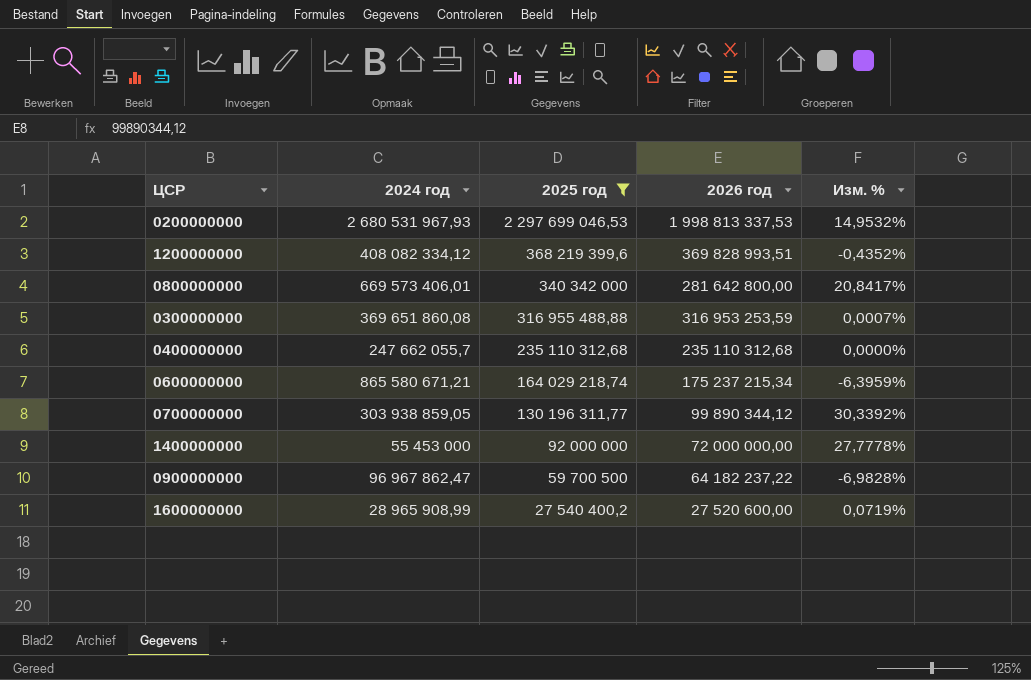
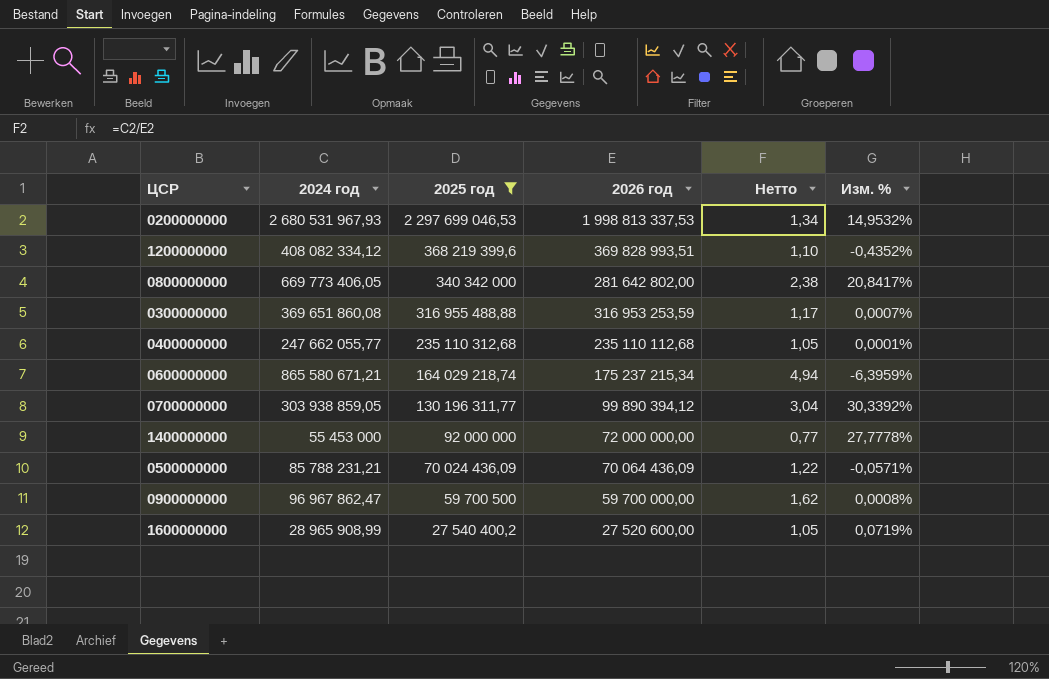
column Нетто | formula: none -> [2024 год] / [2026 год]
0800000000 | 2024 год: 669 573 406,01 -> 669 773 406,05
0800000000 | 2026 год: 281 642 800,00 -> 281 642 802,00
0400000000 | 2024 год: 247 662 055,7 -> 247 662 055,77
0400000000 | 2026 год: 235 110 312,68 -> 235 110 112,68
0400000000 | Изм. %: 0,0000% -> 0,0001%
0700000000 | 2026 год: 99 890 344,12 -> 99 890 394,12
row 0500000000: none -> 85 788 231,21 | 70 024 436,09 | 70 064 436,09 | 1,22 | -0,0571%
0900000000 | 2026 год: 64 182 237,22 -> 59 700 000,00
0900000000 | Изм. %: -6,9828% -> 0,0008%

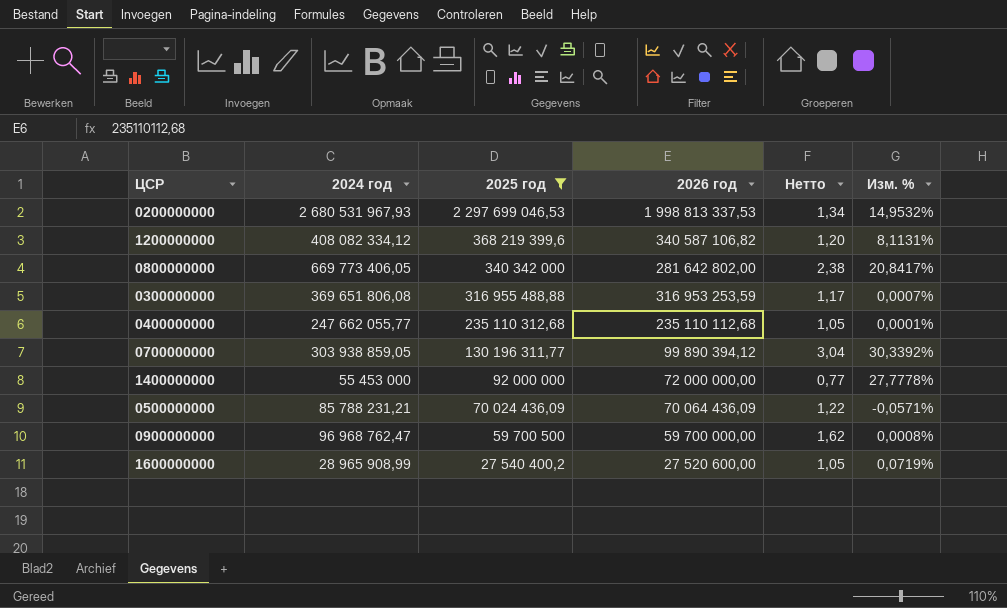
row 0600000000: 865 580 671,21 | 164 029 218,74 | 175 237 215,34 | 4,94 | -6,3959% -> none
1200000000 | 2026 год: 369 828 993,51 -> 340 587 106,82
1200000000 | Нетто: 1,10 -> 1,20
1200000000 | Изм. %: -0,4352% -> 8,1131%
0300000000 | 2024 год: 369 651 860,08 -> 369 651 806,08
0900000000 | 2024 год: 96 967 862,47 -> 96 968 762,47

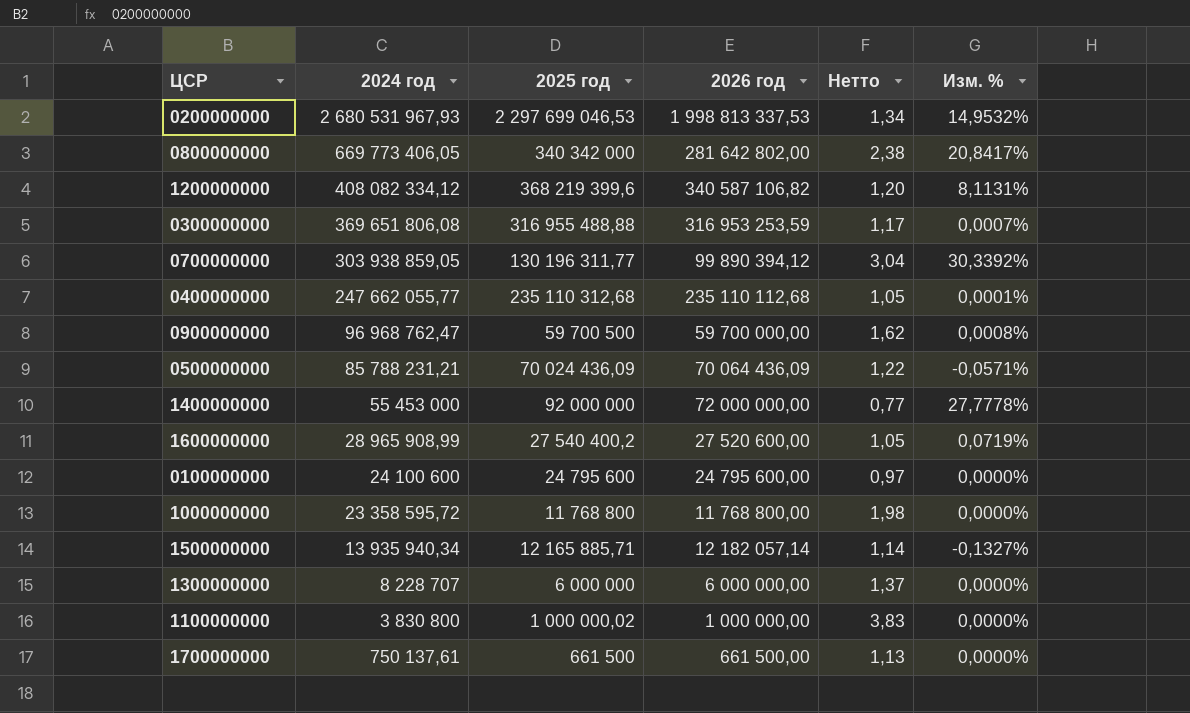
filter: 2025 год >= 27 540 400,2 -> none
row order: 2025 год descending -> 2024 год descending

